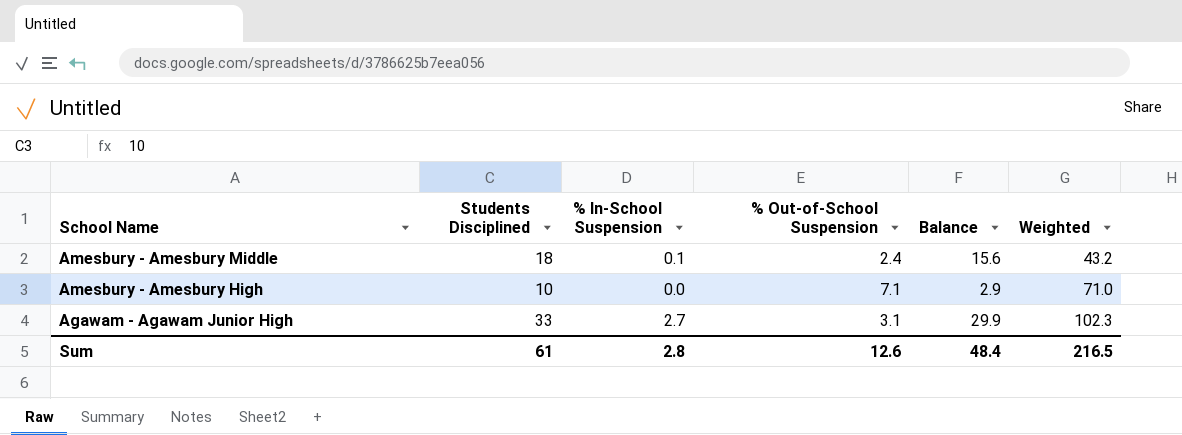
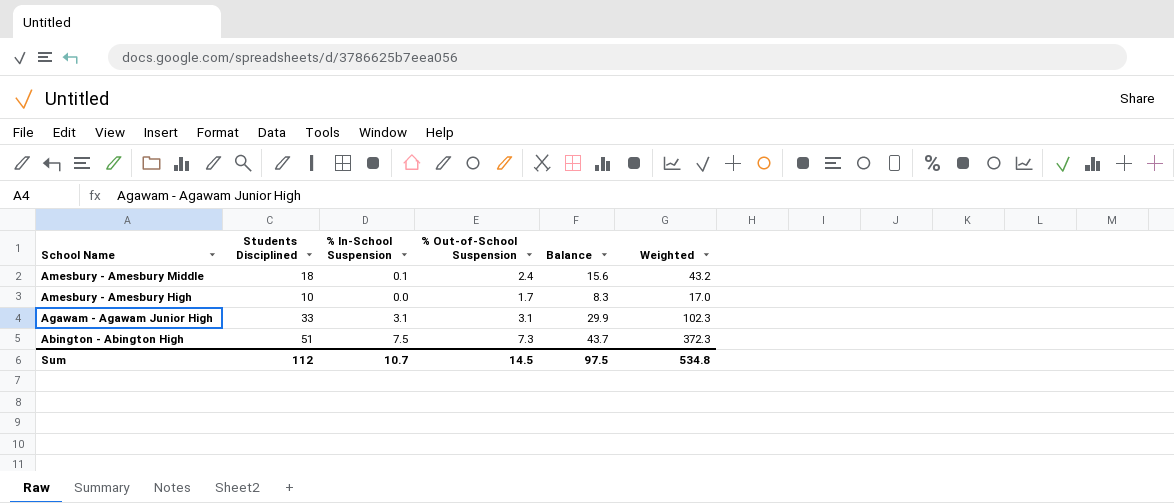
Amesbury - Amesbury High | % Out-of-School Suspension: 7.1 -> 1.7
Amesbury - Amesbury High | Balance: 2.9 -> 8.3
Amesbury - Amesbury High | Weighted: 71.0 -> 17.0
Agawam - Agawam Junior High | % In-School Suspension: 2.7 -> 3.1
row Abington - Abington High: none -> 51 | 7.5 | 7.3 | 43.7 | 372.3
Sum | Students Disciplined: 61 -> 112
Sum | % In-School Suspension: 2.8 -> 10.7
Sum | % Out-of-School Suspension: 12.6 -> 14.5
Sum | Balance: 48.4 -> 97.5
Sum | Weighted: 216.5 -> 534.8

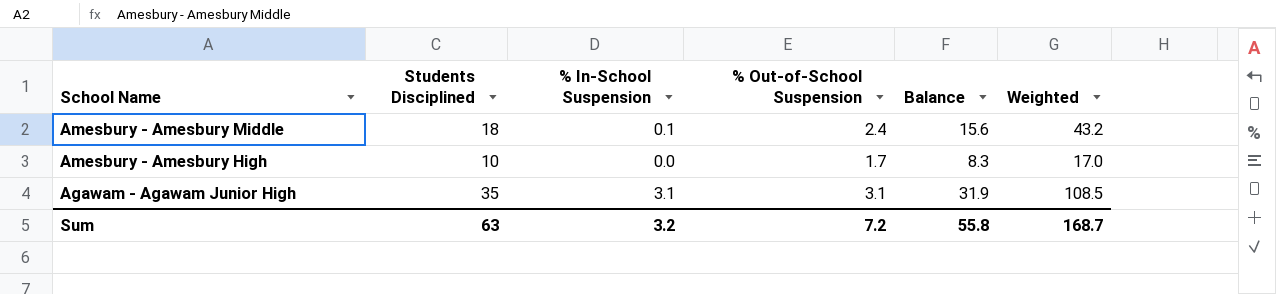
row Abington - Abington High: 51 | 7.5 | 7.3 | 43.7 | 372.3 -> none
Agawam - Agawam Junior High | Students Disciplined: 33 -> 35
Agawam - Agawam Junior High | Balance: 29.9 -> 31.9
Agawam - Agawam Junior High | Weighted: 102.3 -> 108.5
Sum | Students Disciplined: 112 -> 63
Sum | % In-School Suspension: 10.7 -> 3.2
Sum | % Out-of-School Suspension: 14.5 -> 7.2
Sum | Balance: 97.5 -> 55.8
Sum | Weighted: 534.8 -> 168.7

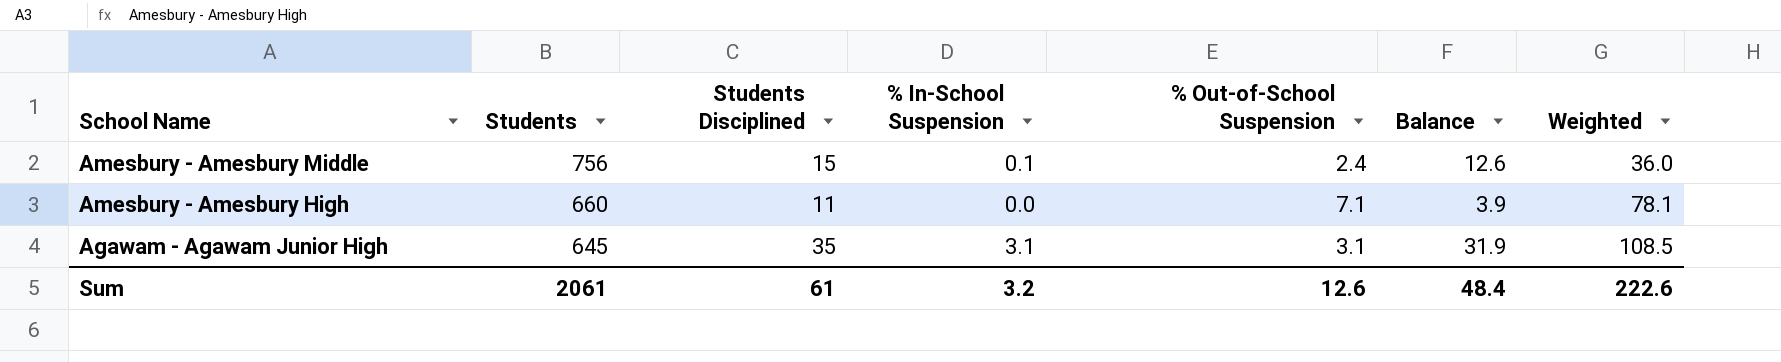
column Students | position: none -> 2
Amesbury - Amesbury Middle | Students Disciplined: 18 -> 15
Amesbury - Amesbury Middle | Balance: 15.6 -> 12.6
Amesbury - Amesbury Middle | Weighted: 43.2 -> 36.0
Amesbury - Amesbury High | Students Disciplined: 10 -> 11
Amesbury - Amesbury High | % Out-of-School Suspension: 1.7 -> 7.1
Amesbury - Amesbury High | Balance: 8.3 -> 3.9
Amesbury - Amesbury High | Weighted: 17.0 -> 78.1
Sum | Students Disciplined: 63 -> 61
Sum | % Out-of-School Suspension: 7.2 -> 12.6
Sum | Balance: 55.8 -> 48.4
Sum | Weighted: 168.7 -> 222.6

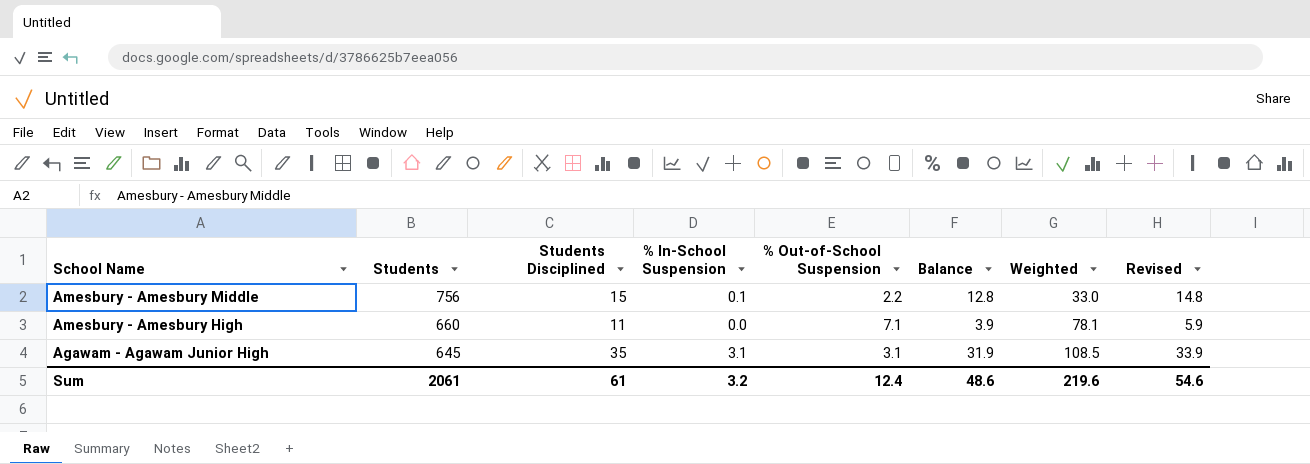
column Revised | formula: none -> [Balance] + 2
Amesbury - Amesbury Middle | % Out-of-School Suspension: 2.4 -> 2.2
Amesbury - Amesbury Middle | Balance: 12.6 -> 12.8
Amesbury - Amesbury Middle | Weighted: 36.0 -> 33.0
Sum | % Out-of-School Suspension: 12.6 -> 12.4
Sum | Balance: 48.4 -> 48.6
Sum | Weighted: 222.6 -> 219.6

